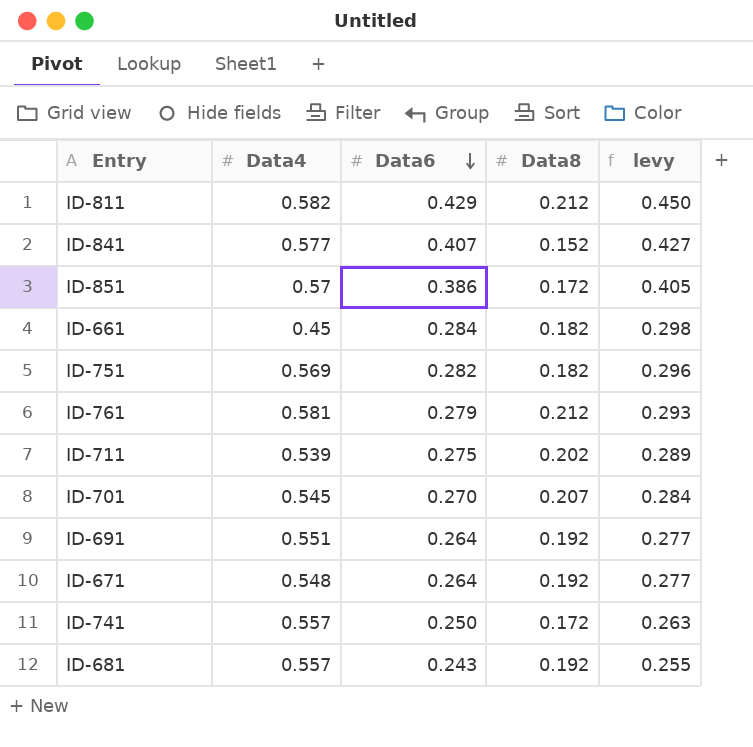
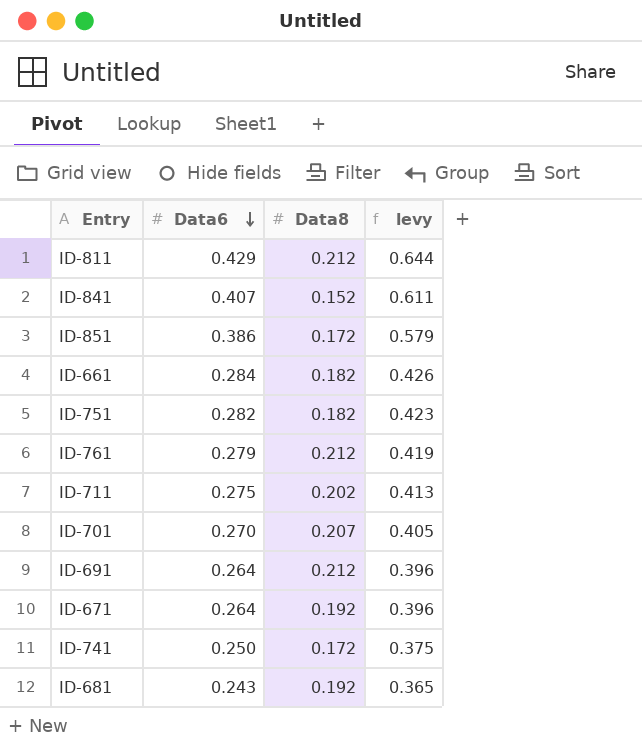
column Data4 | position: 2 -> none
column levy | formula: [Data6] * 1.05 -> [Data6] * 1.5
ID-691 | Data8: 0.192 -> 0.212

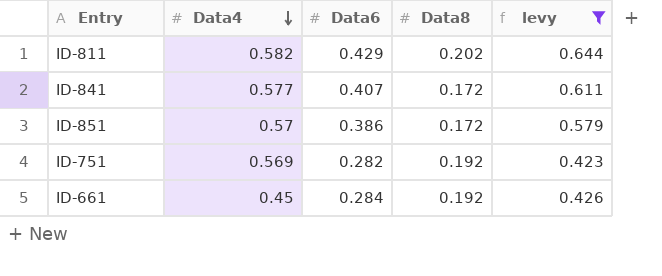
filter: none -> levy >= 0.423
row order: Data6 descending -> Data4 descending
column Data4 | position: none -> 2
ID-811 | Data8: 0.212 -> 0.202
ID-841 | Data8: 0.152 -> 0.172
ID-751 | Data8: 0.182 -> 0.192
ID-661 | Data8: 0.182 -> 0.192

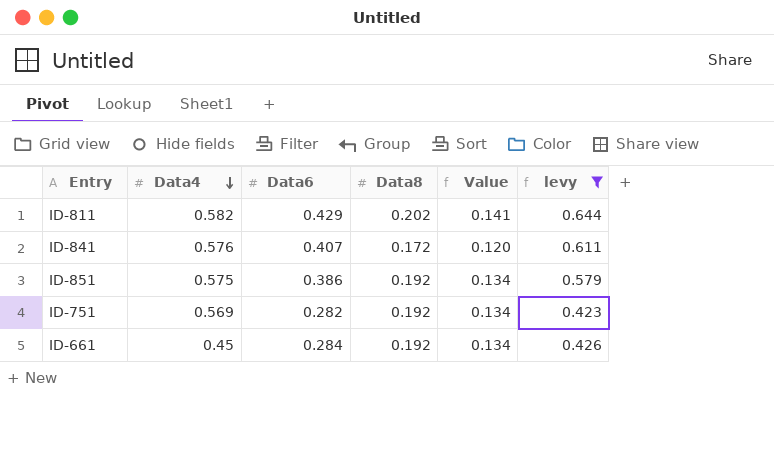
column Value | formula: none -> [Data8] * 0.7
ID-841 | Data4: 0.577 -> 0.576
ID-851 | Data4: 0.57 -> 0.575
ID-851 | Data8: 0.172 -> 0.192

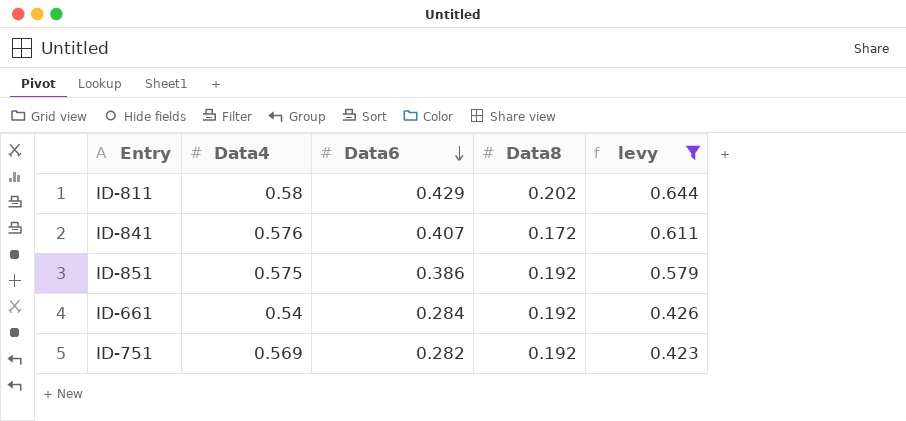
row order: Data4 descending -> Data6 descending
column Value | formula: [Data8] * 0.7 -> none
ID-811 | Data4: 0.582 -> 0.58
ID-661 | Data4: 0.45 -> 0.54

